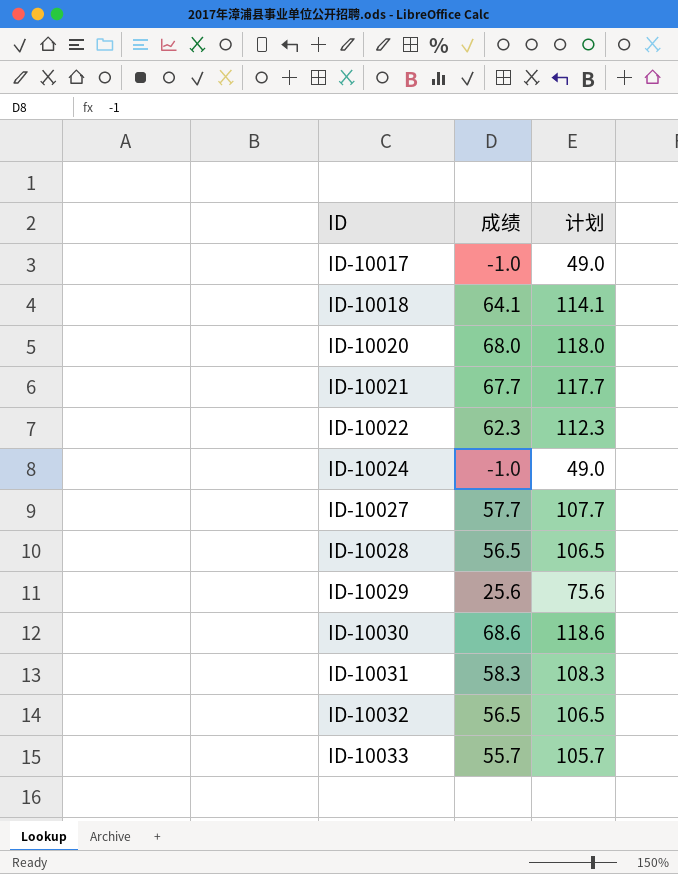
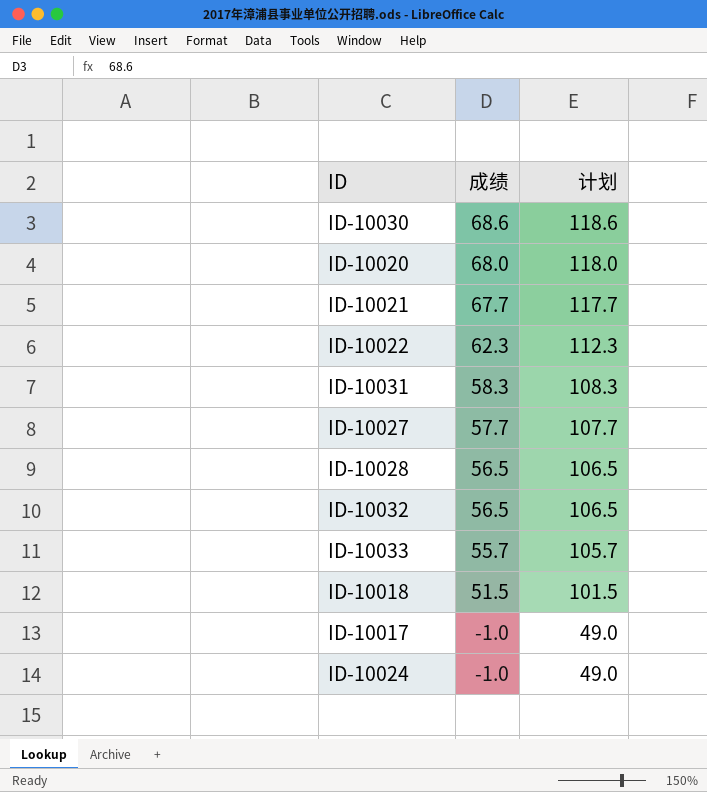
row order: ID ascending -> 成绩 descending
row ID-10029: 25.6 | 75.6 -> none
ID-10018 | 成绩: 64.1 -> 51.5
ID-10018 | 计划: 114.1 -> 101.5

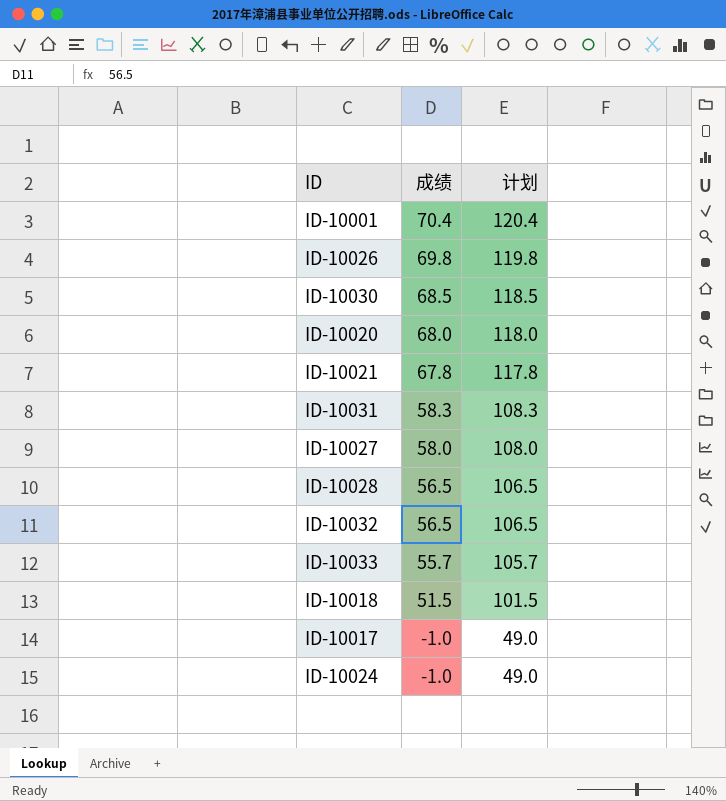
row ID-10022: 62.3 | 112.3 -> none
row ID-10001: none -> 70.4 | 120.4
row ID-10026: none -> 69.8 | 119.8
ID-10030 | 成绩: 68.6 -> 68.5
ID-10030 | 计划: 118.6 -> 118.5
ID-10021 | 成绩: 67.7 -> 67.8
ID-10021 | 计划: 117.7 -> 117.8
ID-10027 | 成绩: 57.7 -> 58.0
ID-10027 | 计划: 107.7 -> 108.0

